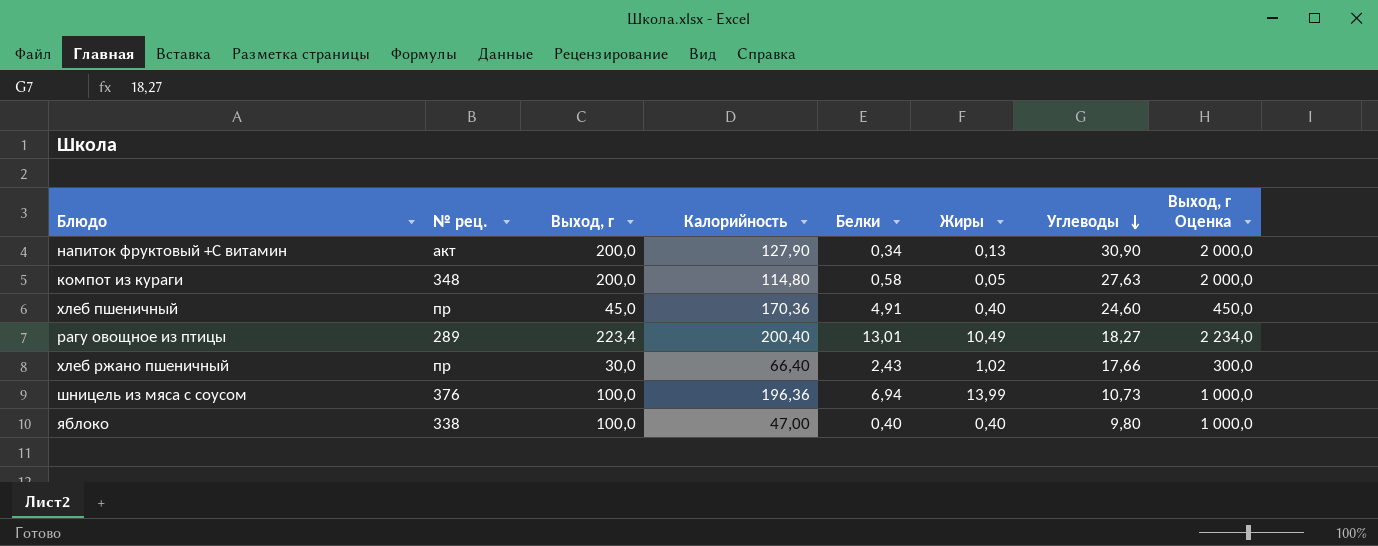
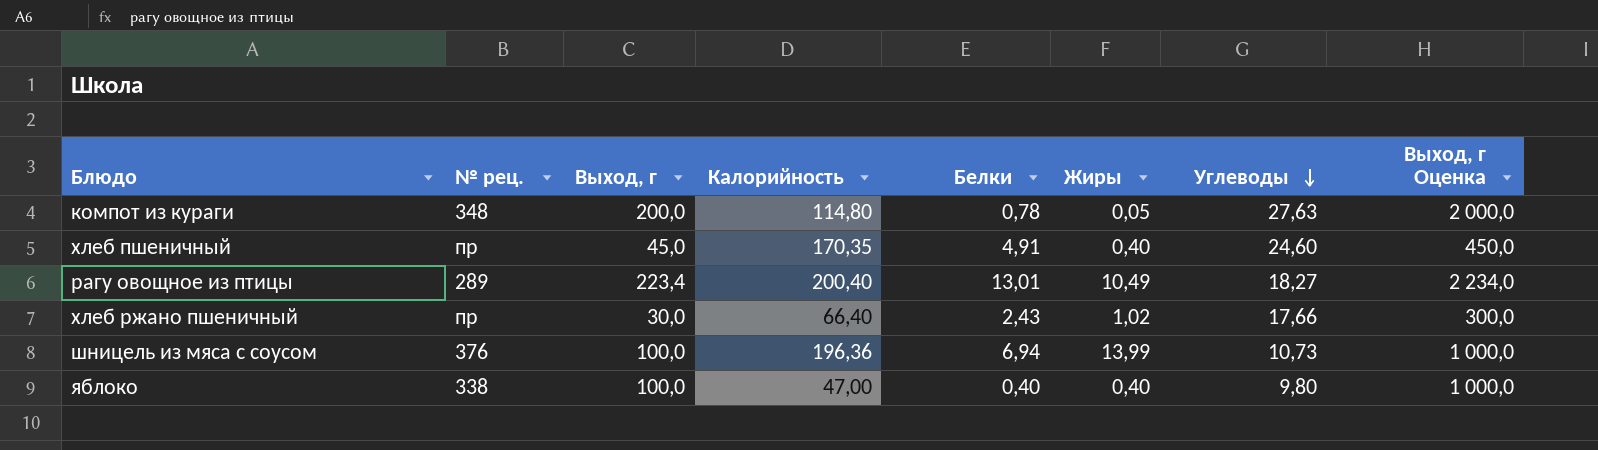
row напиток фруктовый +С витамин: акт | 200,0 | 127,90 | 0,34 | 0,13 | 30,90 | 2 000,0 -> none
компот из кураги | Белки: 0,58 -> 0,78
хлеб пшеничный | Калорийность: 170,36 -> 170,35

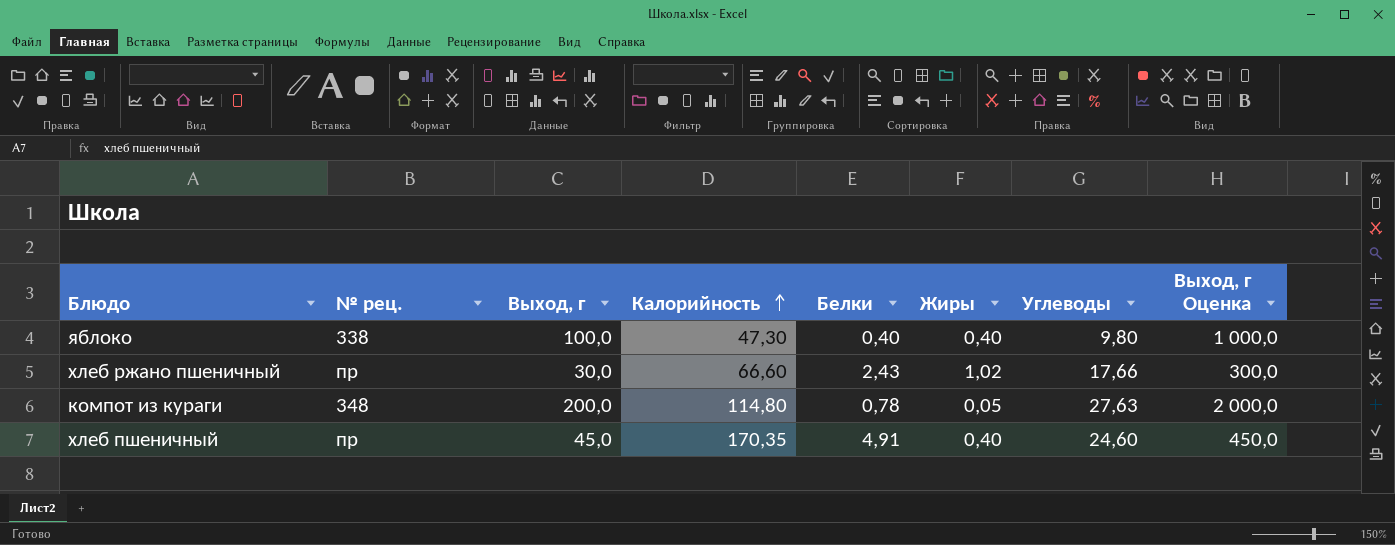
row order: Углеводы descending -> Калорийность ascending
row рагу овощное из птицы: 289 | 223,4 | 200,40 | 13,01 | 10,49 | 18,27 | 2 234,0 -> none
row шницель из мяса с соусом: 376 | 100,0 | 196,36 | 6,94 | 13,99 | 10,73 | 1 000,0 -> none
яблоко | Калорийность: 47,00 -> 47,30
хлеб ржано пшеничный | Калорийность: 66,40 -> 66,60

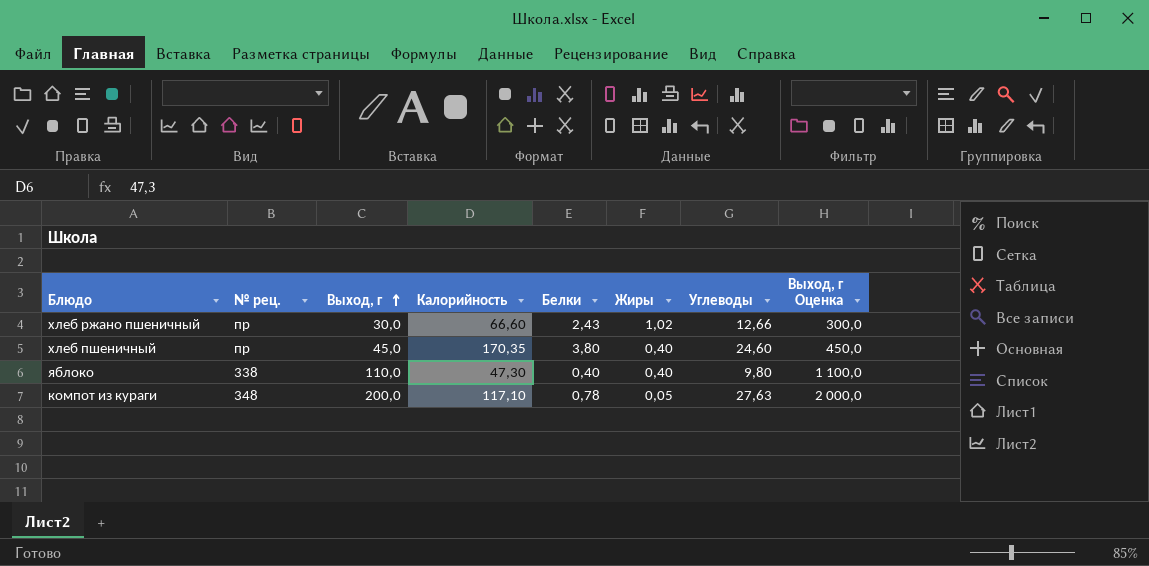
row order: Калорийность ascending -> Выход, г ascending
хлеб ржано пшеничный | Углеводы: 17,66 -> 12,66
хлеб пшеничный | Белки: 4,91 -> 3,80
яблоко | Выход, г: 100,0 -> 110,0
яблоко | Выход, г Оценка: 1 000,0 -> 1 100,0
компот из кураги | Калорийность: 114,80 -> 117,10

